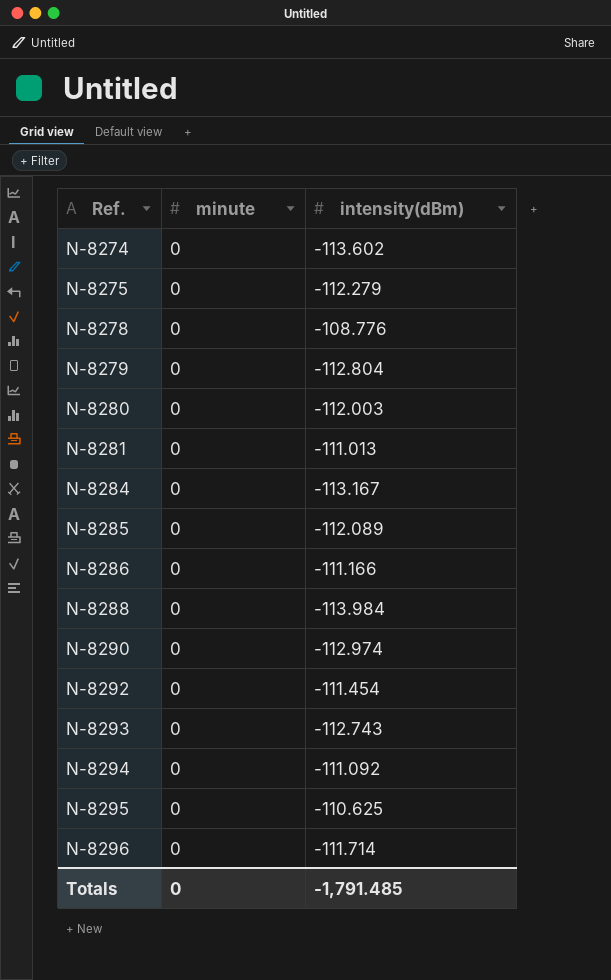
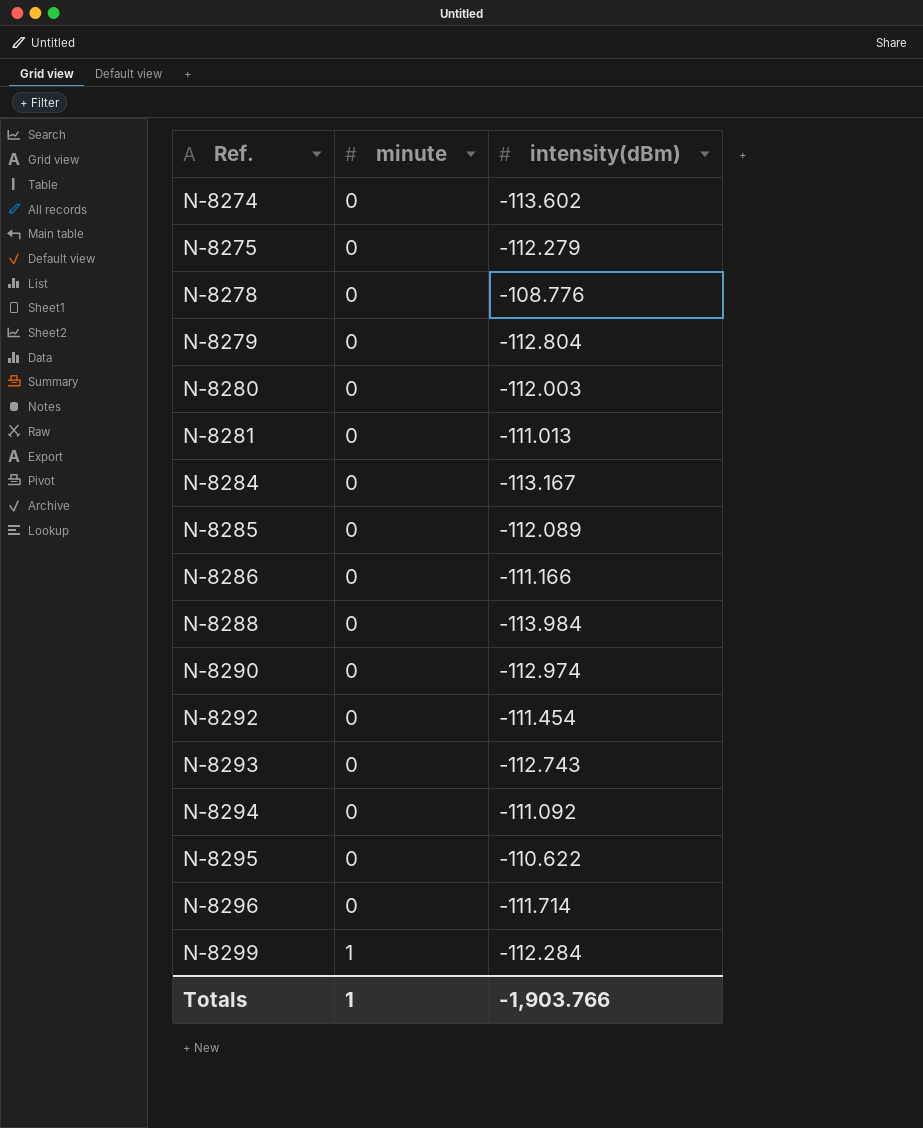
N-8295 | intensity(dBm): -110.625 -> -110.622
row N-8299: none -> 1 | -112.284
Totals | minute: 0 -> 1
Totals | intensity(dBm): -1,791.485 -> -1,903.766

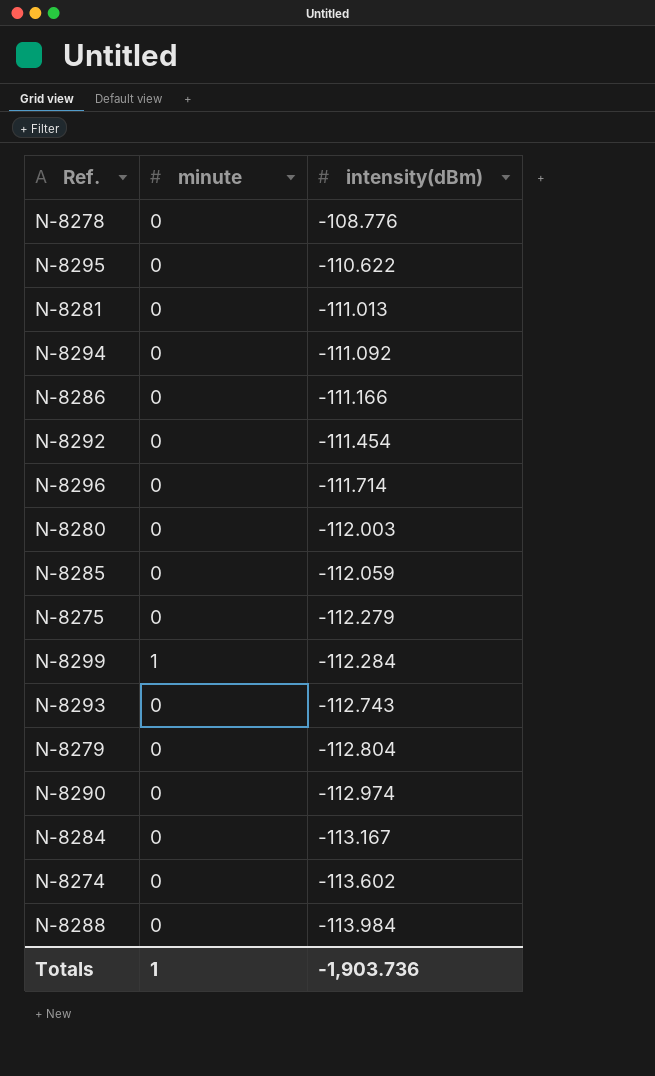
row order: Ref. ascending -> intensity(dBm) descending
N-8285 | intensity(dBm): -112.089 -> -112.059
Totals | intensity(dBm): -1,903.766 -> -1,903.736

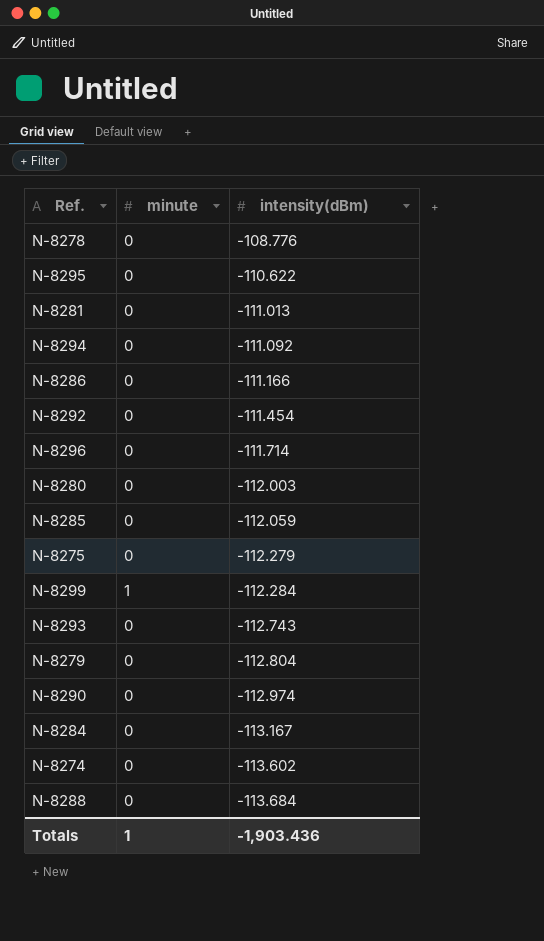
N-8288 | intensity(dBm): -113.984 -> -113.684
Totals | intensity(dBm): -1,903.736 -> -1,903.436

